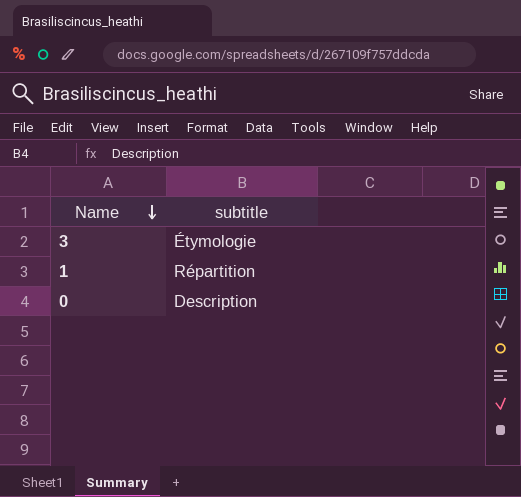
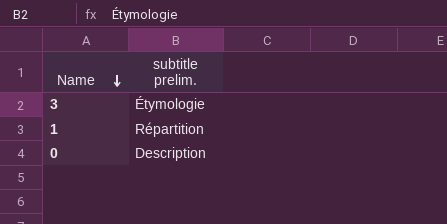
column name: subtitle -> subtitle prelim.

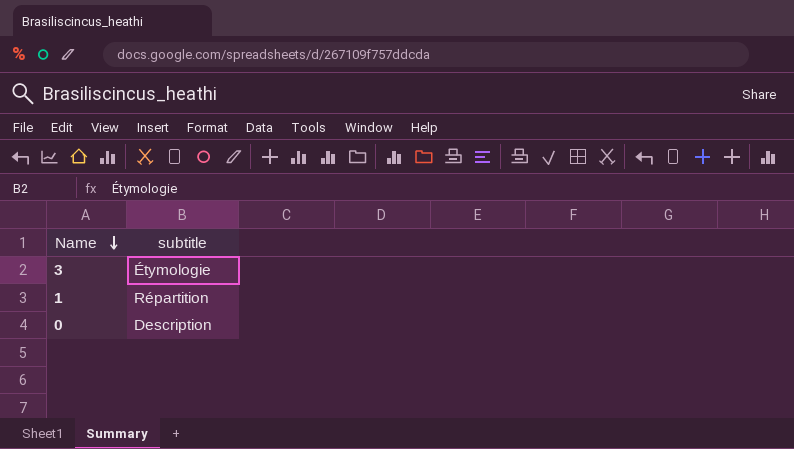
column name: subtitle prelim. -> subtitle

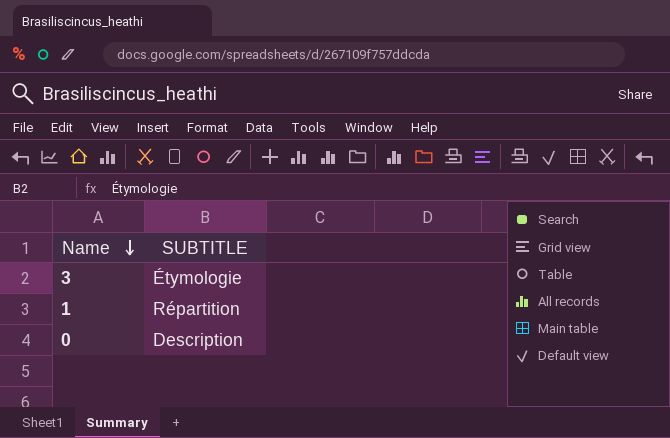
column name: subtitle -> SUBTITLE

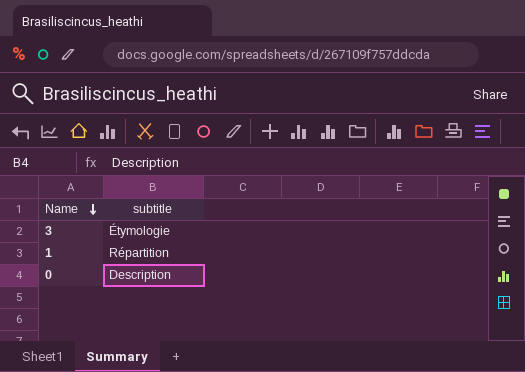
column name: SUBTITLE -> subtitle

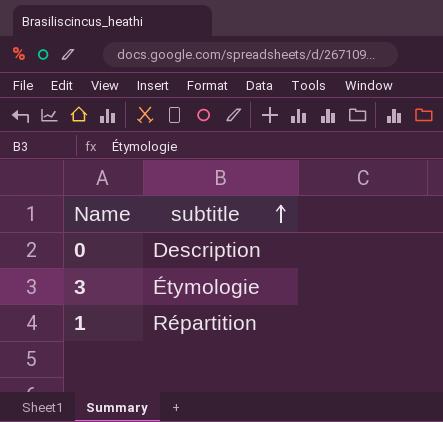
row order: Name descending -> subtitle ascending

